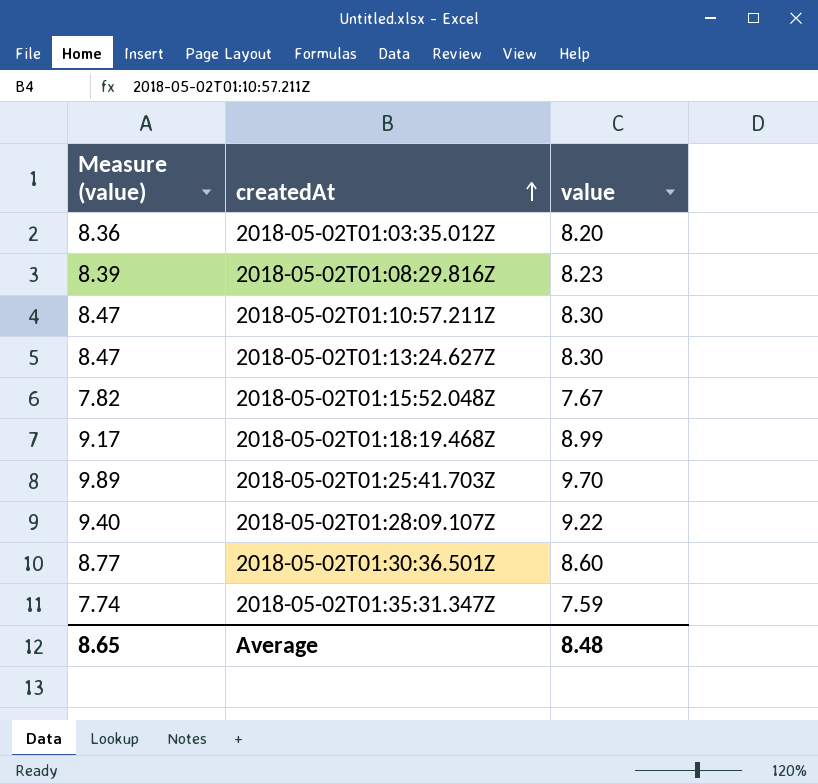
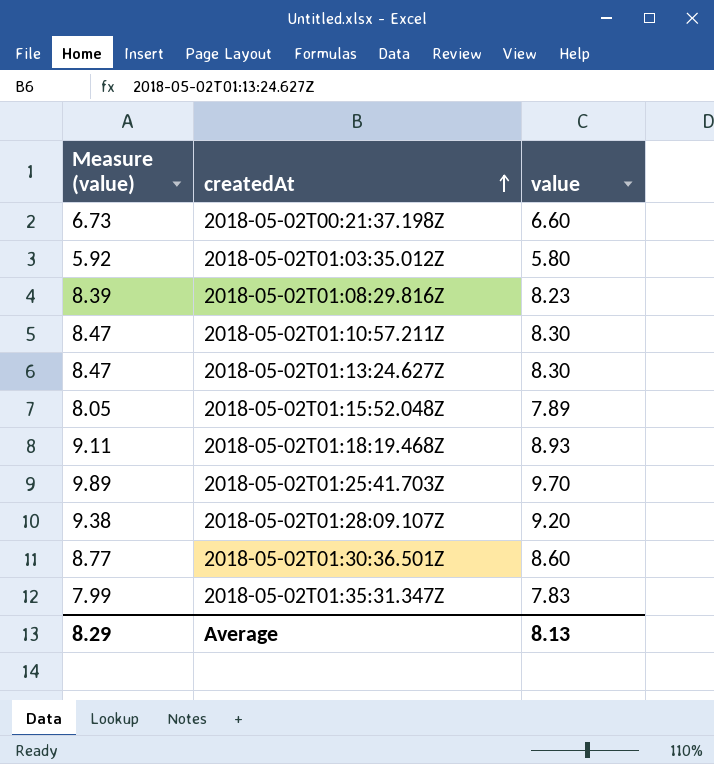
row 2018-05-02T00:21:37.198Z: none -> 6.73 | 6.60
2018-05-02T01:03:35.012Z | Measure (value): 8.36 -> 5.92
2018-05-02T01:03:35.012Z | value: 8.20 -> 5.80
2018-05-02T01:15:52.048Z | Measure (value): 7.82 -> 8.05
2018-05-02T01:15:52.048Z | value: 7.67 -> 7.89
2018-05-02T01:18:19.468Z | Measure (value): 9.17 -> 9.11
2018-05-02T01:18:19.468Z | value: 8.99 -> 8.93
2018-05-02T01:28:09.107Z | Measure (value): 9.40 -> 9.38
2018-05-02T01:28:09.107Z | value: 9.22 -> 9.20
2018-05-02T01:35:31.347Z | Measure (value): 7.74 -> 7.99
2018-05-02T01:35:31.347Z | value: 7.59 -> 7.83
Average | Measure (value): 8.65 -> 8.29
Average | value: 8.48 -> 8.13

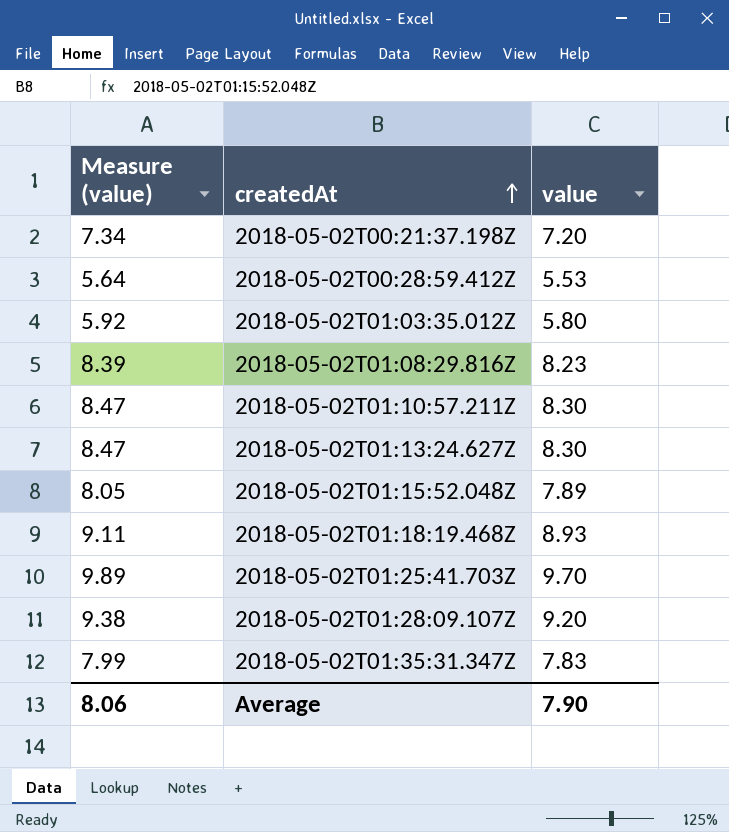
row 2018-05-02T01:30:36.501Z: 8.77 | 8.60 -> none
2018-05-02T00:21:37.198Z | Measure (value): 6.73 -> 7.34
2018-05-02T00:21:37.198Z | value: 6.60 -> 7.20
row 2018-05-02T00:28:59.412Z: none -> 5.64 | 5.53
Average | Measure (value): 8.29 -> 8.06
Average | value: 8.13 -> 7.90

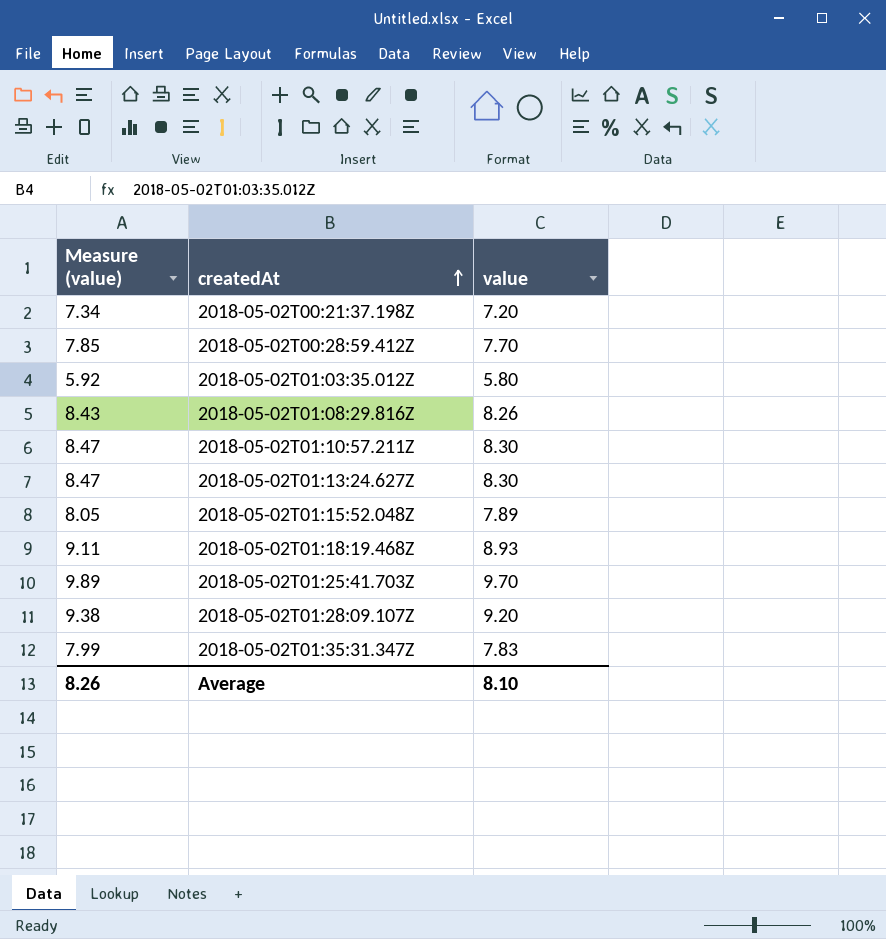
2018-05-02T00:28:59.412Z | Measure (value): 5.64 -> 7.85
2018-05-02T00:28:59.412Z | value: 5.53 -> 7.70
2018-05-02T01:08:29.816Z | Measure (value): 8.39 -> 8.43
2018-05-02T01:08:29.816Z | value: 8.23 -> 8.26
Average | Measure (value): 8.06 -> 8.26
Average | value: 7.90 -> 8.10

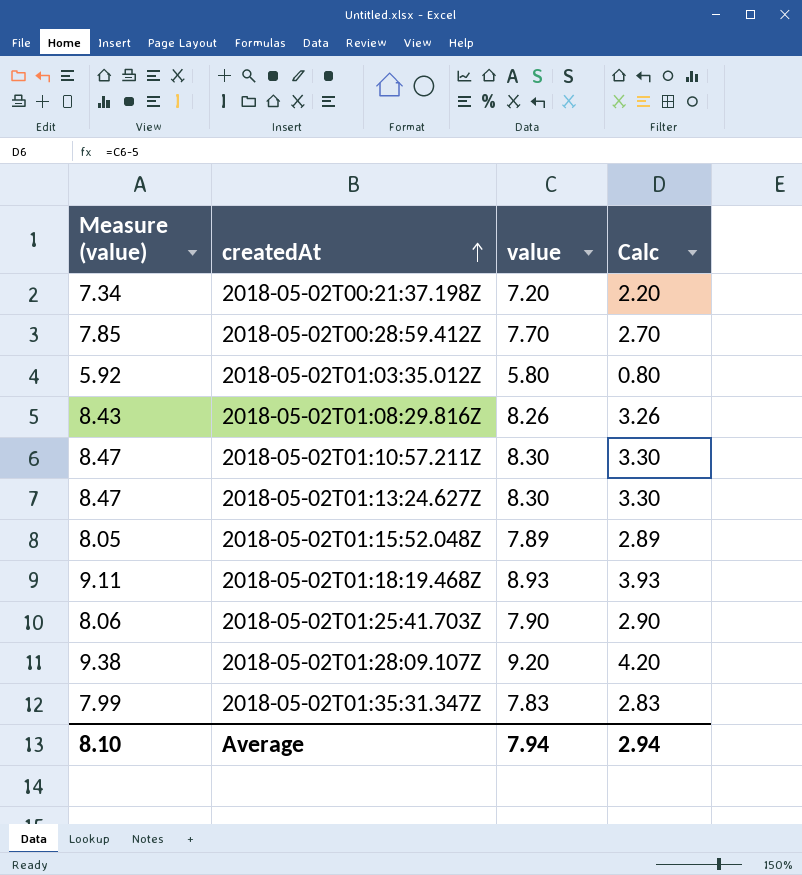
column Calc | formula: none -> [value] - 5
2018-05-02T01:25:41.703Z | Measure (value): 9.89 -> 8.06
2018-05-02T01:25:41.703Z | value: 9.70 -> 7.90
Average | Measure (value): 8.26 -> 8.10
Average | value: 8.10 -> 7.94

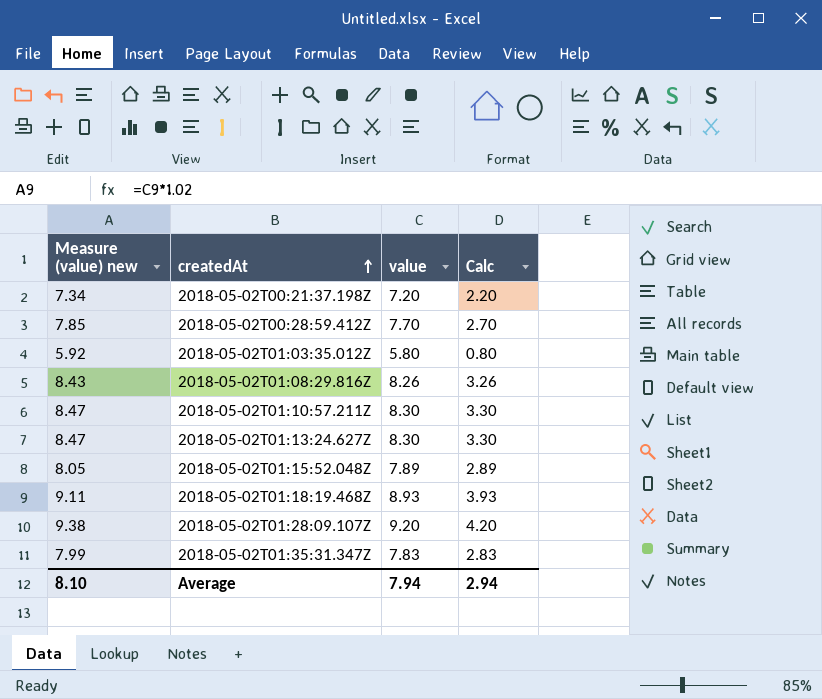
column name: Measure (value) -> Measure (value) new
row 2018-05-02T01:25:41.703Z: 8.06 | 7.90 | 2.90 -> none

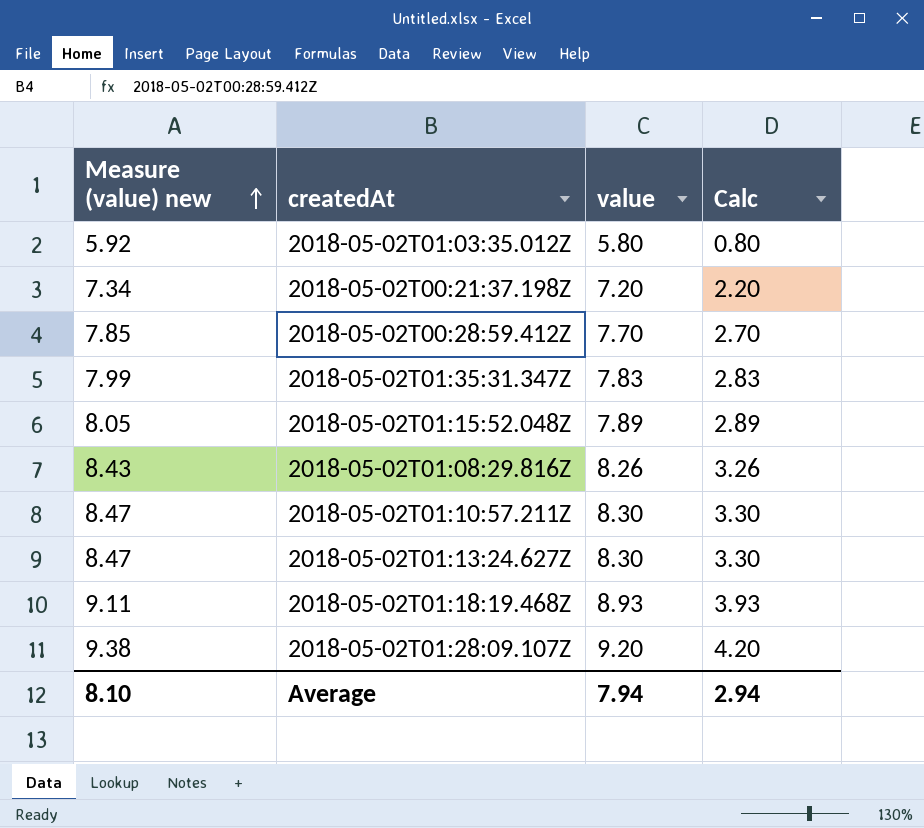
row order: createdAt ascending -> Measure (value) new ascending

